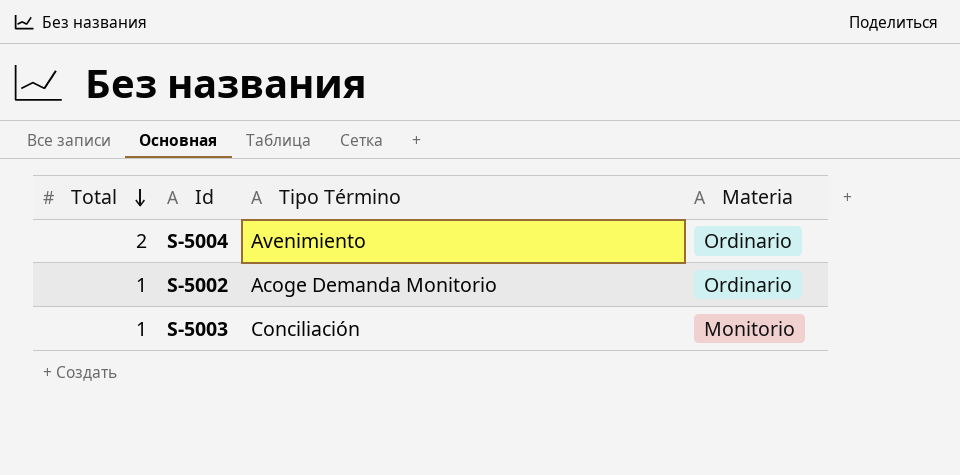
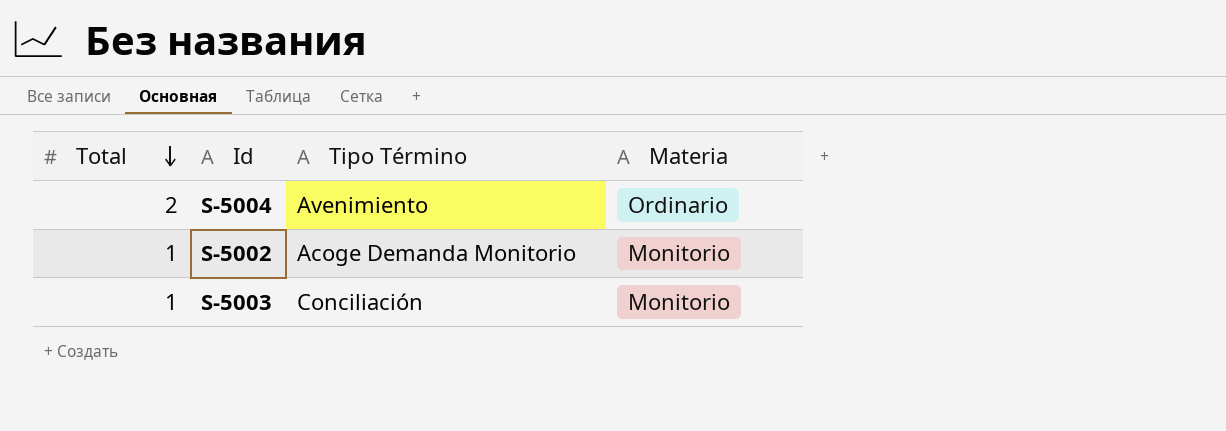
S-5002 | Materia: Ordinario -> Monitorio

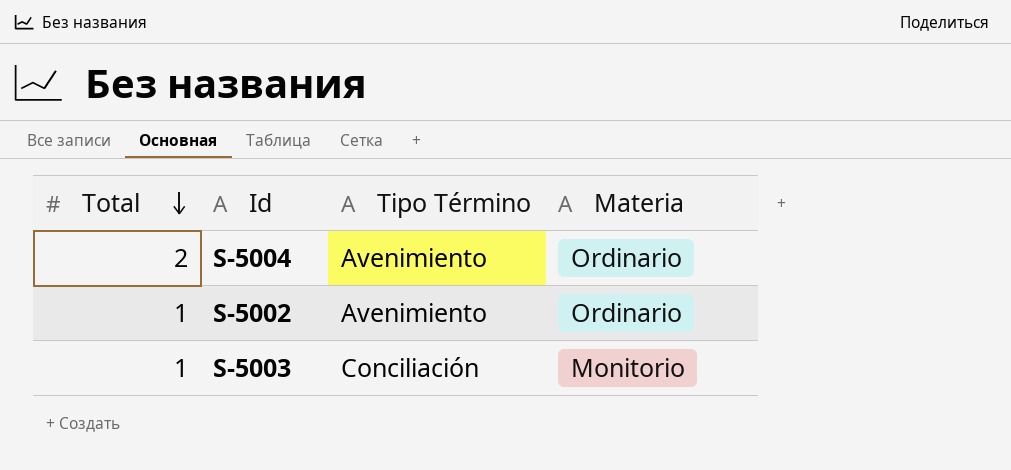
S-5002 | Tipo Término: Acoge Demanda Monitorio -> Avenimiento
S-5002 | Materia: Monitorio -> Ordinario

